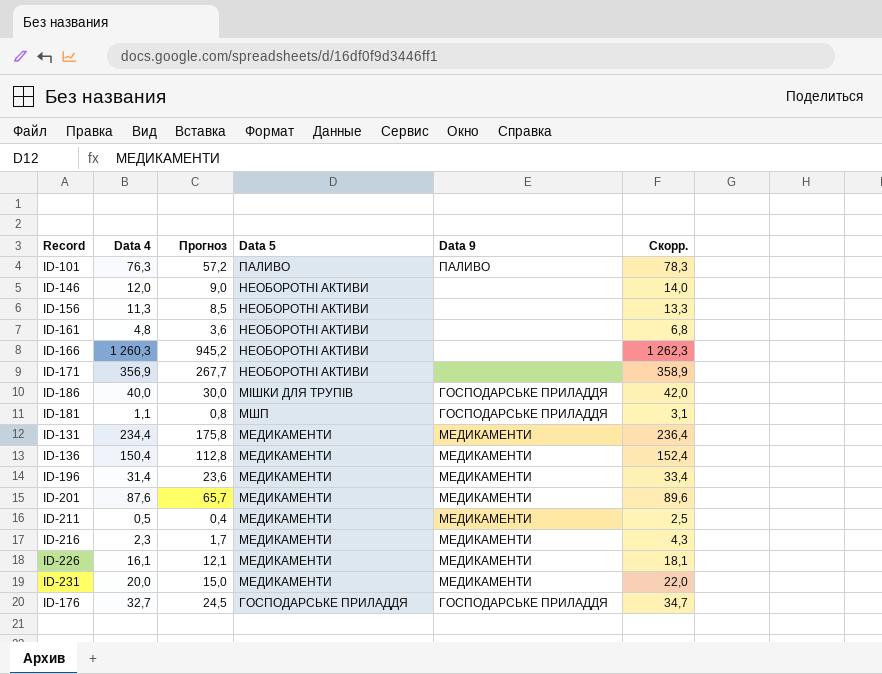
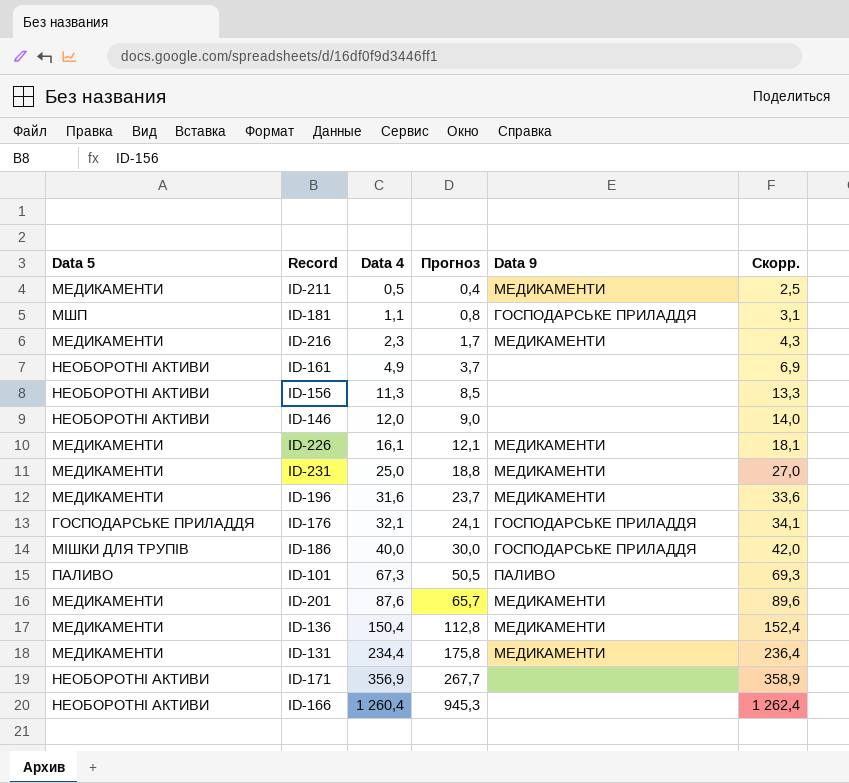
row order: Data 5 descending -> Data 4 ascending
column Data 5 | position: 4 -> 1
ID-161 | Data 4: 4,8 -> 4,9
ID-161 | Прогноз: 3,6 -> 3,7
ID-161 | Скорр.: 6,8 -> 6,9
ID-231 | Data 4: 20,0 -> 25,0
ID-231 | Прогноз: 15,0 -> 18,8
ID-231 | Скорр.: 22,0 -> 27,0
ID-196 | Data 4: 31,4 -> 31,6
ID-196 | Прогноз: 23,6 -> 23,7
ID-196 | Скорр.: 33,4 -> 33,6
ID-176 | Data 4: 32,7 -> 32,1
ID-176 | Прогноз: 24,5 -> 24,1
ID-176 | Скорр.: 34,7 -> 34,1
ID-101 | Data 4: 76,3 -> 67,3
ID-101 | Прогноз: 57,2 -> 50,5
ID-101 | Скорр.: 78,3 -> 69,3
ID-166 | Data 4: 1 260,3 -> 1 260,4
ID-166 | Прогноз: 945,2 -> 945,3
ID-166 | Скорр.: 1 262,3 -> 1 262,4

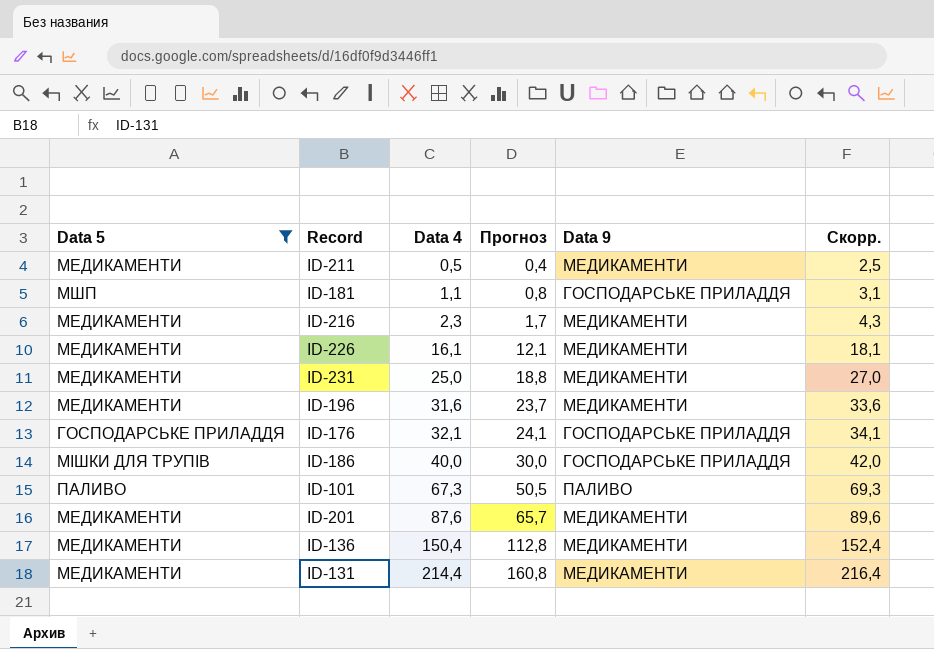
filter: none -> Data 5 != НЕОБОРОТНІ АКТИВИ
ID-131 | Data 4: 234,4 -> 214,4
ID-131 | Прогноз: 175,8 -> 160,8
ID-131 | Скорр.: 236,4 -> 216,4

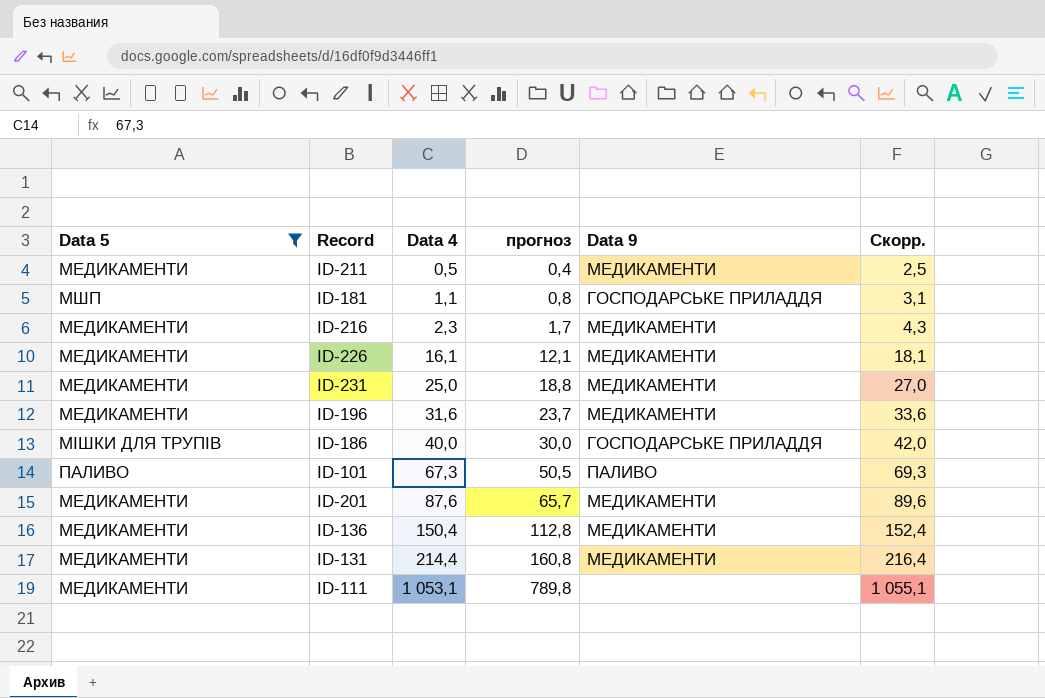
column name: Прогноз -> прогноз
row ID-176: ГОСПОДАРСЬКЕ ПРИЛАДДЯ | 32,1 | 24,1 | ГОСПОДАРСЬКЕ ПРИЛАДДЯ | 34,1 -> none
row ID-111: none -> МЕДИКАМЕНТИ | 1 053,1 | 789,8 | none | 1 055,1

